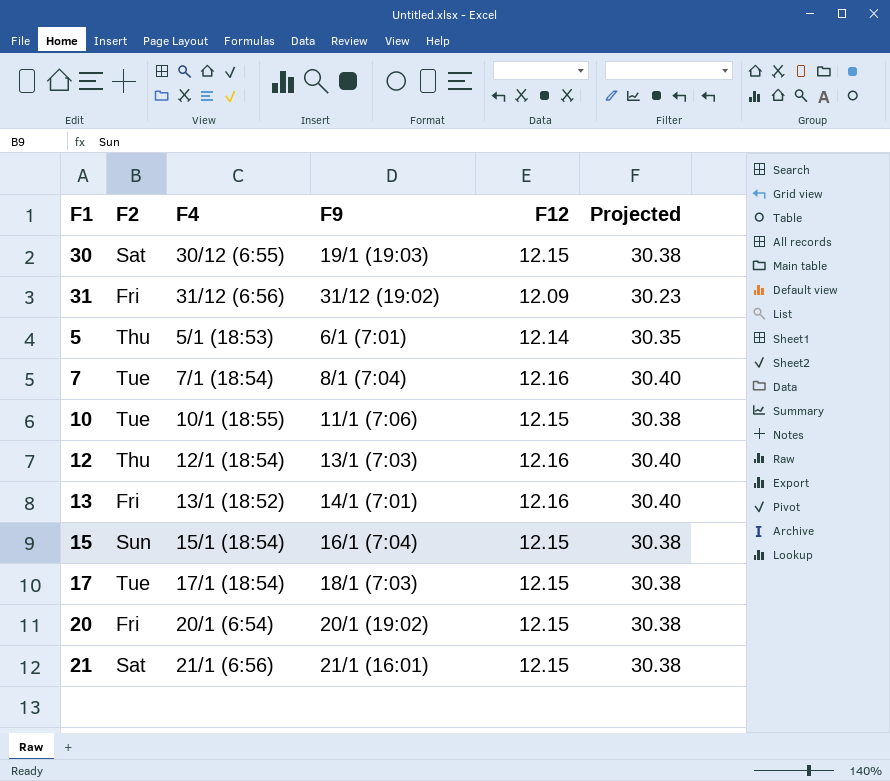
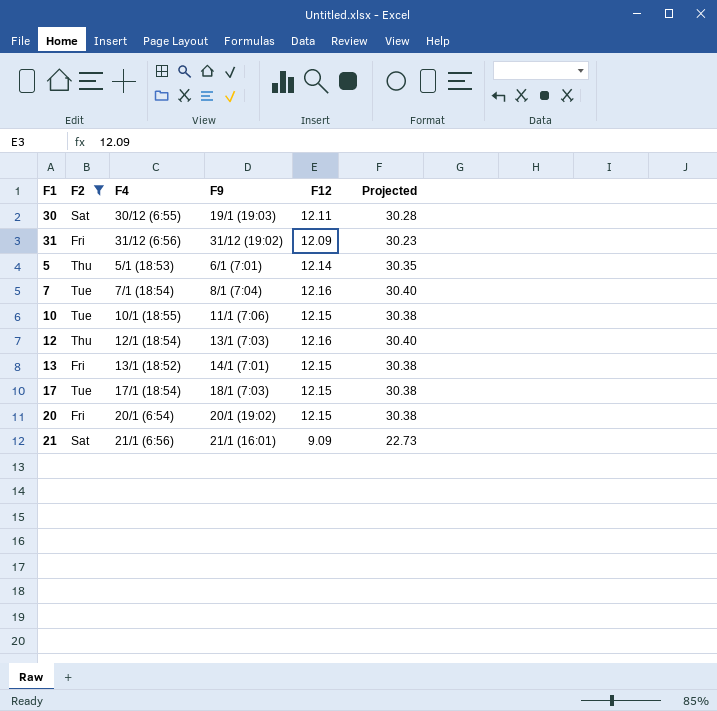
filter: none -> F2 != Sun
30 | F12: 12.15 -> 12.11
30 | Projected: 30.38 -> 30.28
13 | F12: 12.16 -> 12.15
13 | Projected: 30.40 -> 30.38
21 | F12: 12.15 -> 9.09
21 | Projected: 30.38 -> 22.73

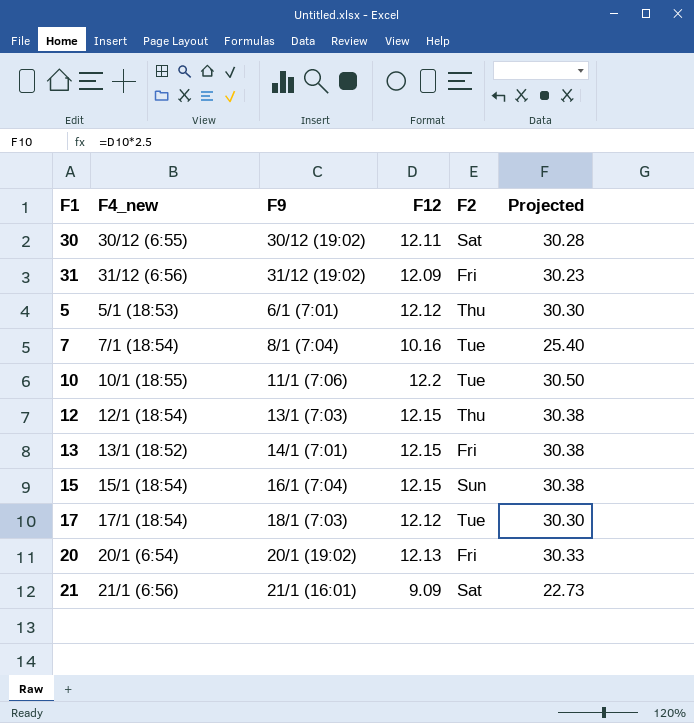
filter: F2 != Sun -> none
column name: F4 -> F4_new
column F2 | position: 2 -> 5
30 | F9: 19/1 (19:03) -> 30/12 (19:02)
5 | F12: 12.14 -> 12.12
5 | Projected: 30.35 -> 30.30
7 | F12: 12.16 -> 10.16
7 | Projected: 30.40 -> 25.40
10 | F12: 12.15 -> 12.2
10 | Projected: 30.38 -> 30.50
12 | F12: 12.16 -> 12.15
12 | Projected: 30.40 -> 30.38
17 | F12: 12.15 -> 12.12
17 | Projected: 30.38 -> 30.30
20 | F12: 12.15 -> 12.13
20 | Projected: 30.38 -> 30.33

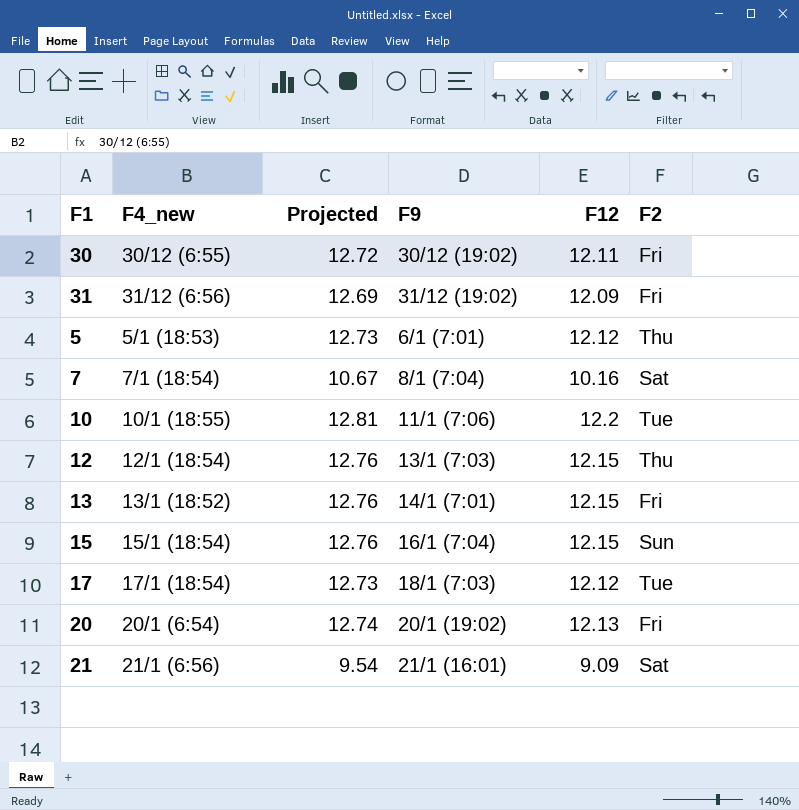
column Projected | formula: [F12] * 2.5 -> [F12] * 1.05
column Projected | position: 6 -> 3
30 | F2: Sat -> Fri
7 | F2: Tue -> Sat

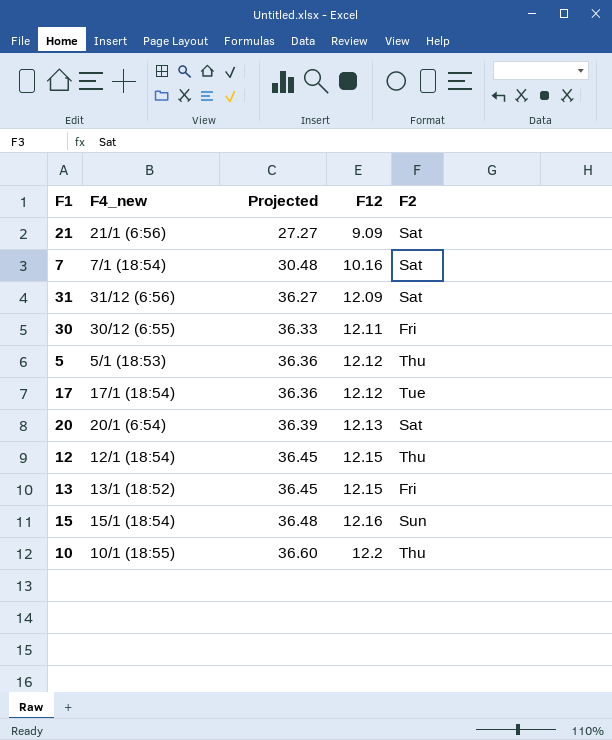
row order: none -> Projected ascending
column F9 | position: 4 -> none
column Projected | formula: [F12] * 1.05 -> [F12] * 3
31 | F2: Fri -> Sat
20 | F2: Fri -> Sat
15 | F12: 12.15 -> 12.16
10 | F2: Tue -> Thu

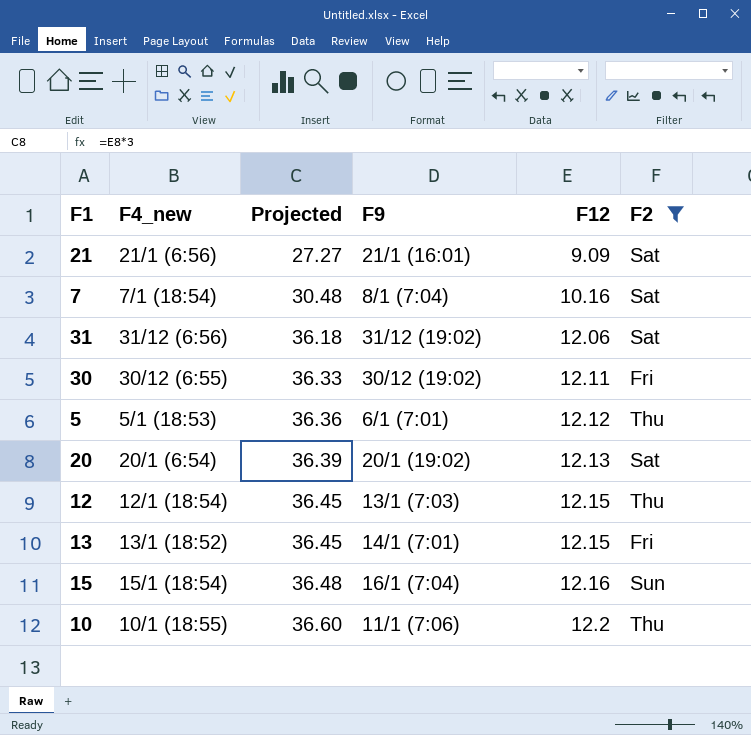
filter: none -> F2 != Tue
column F9 | position: none -> 4
31 | Projected: 36.27 -> 36.18
31 | F12: 12.09 -> 12.06

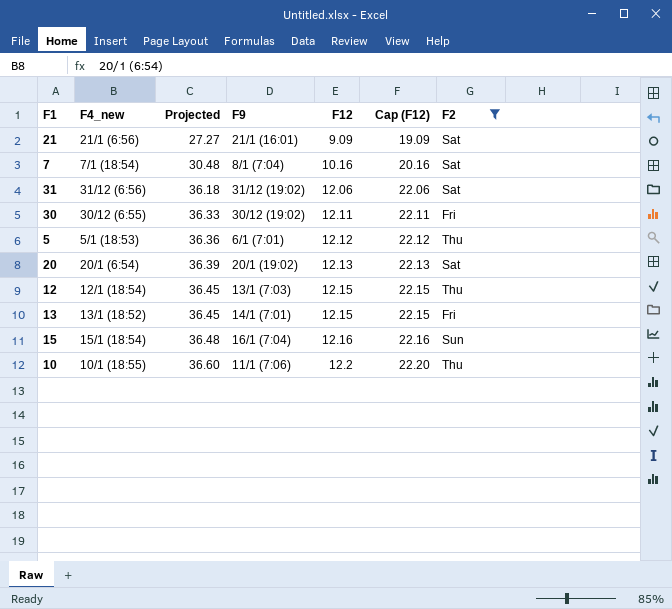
column Cap (F12) | formula: none -> [F12] + 10

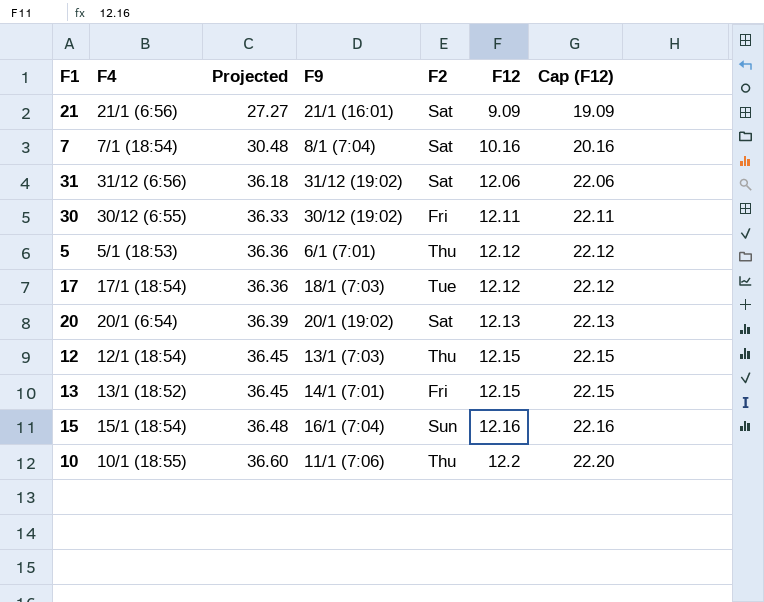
filter: F2 != Tue -> none
column name: F4_new -> F4
column F2 | position: 7 -> 5

